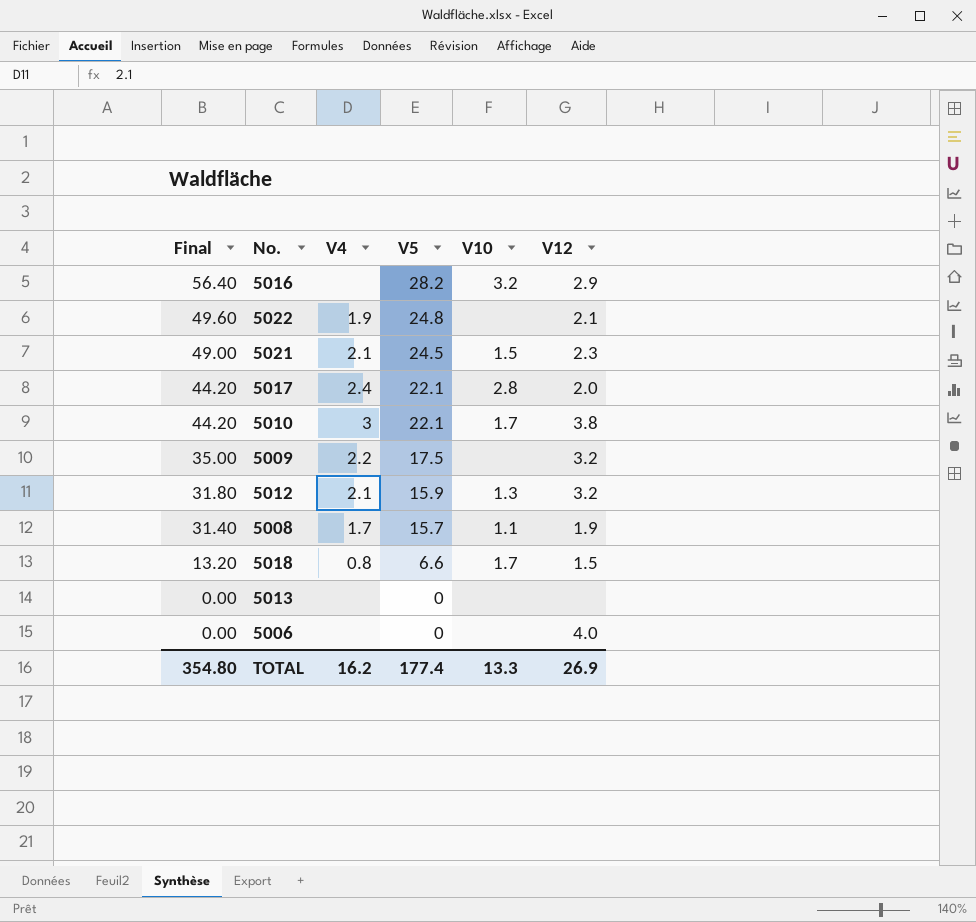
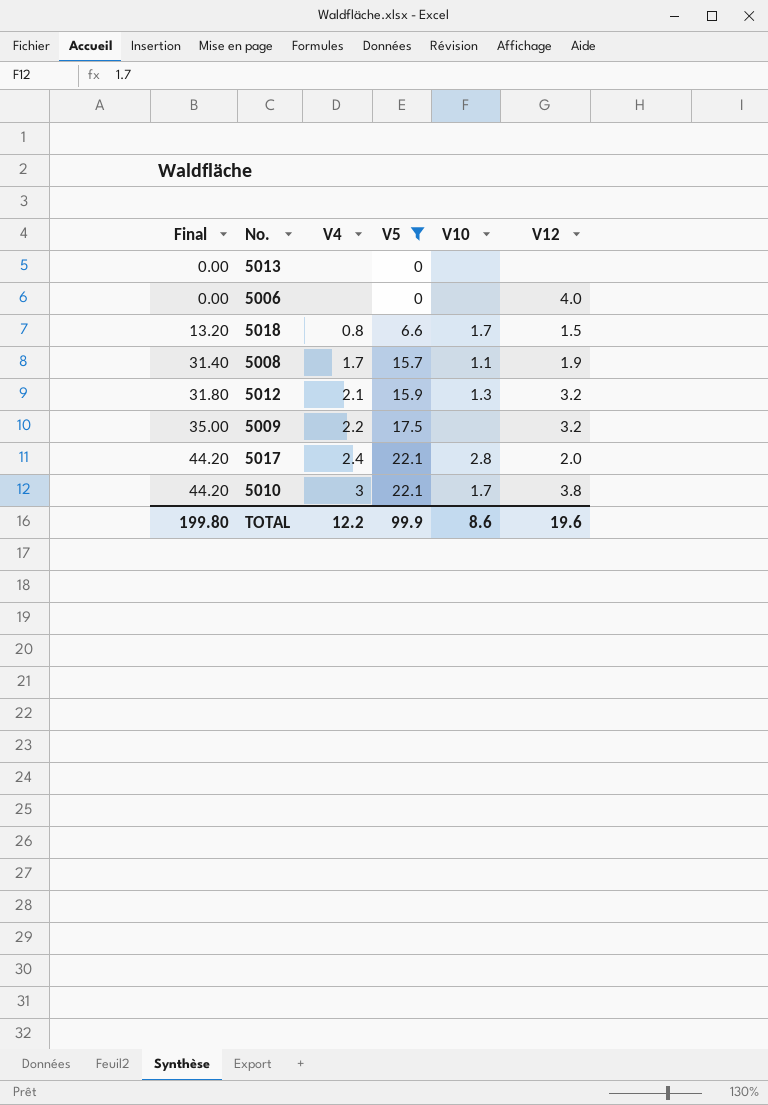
filter: none -> V5 <= 22.1
row order: Final descending -> Final ascending
TOTAL | Final: 354.80 -> 199.80
TOTAL | V4: 16.2 -> 12.2
TOTAL | V5: 177.4 -> 99.9
TOTAL | V10: 13.3 -> 8.6
TOTAL | V12: 26.9 -> 19.6

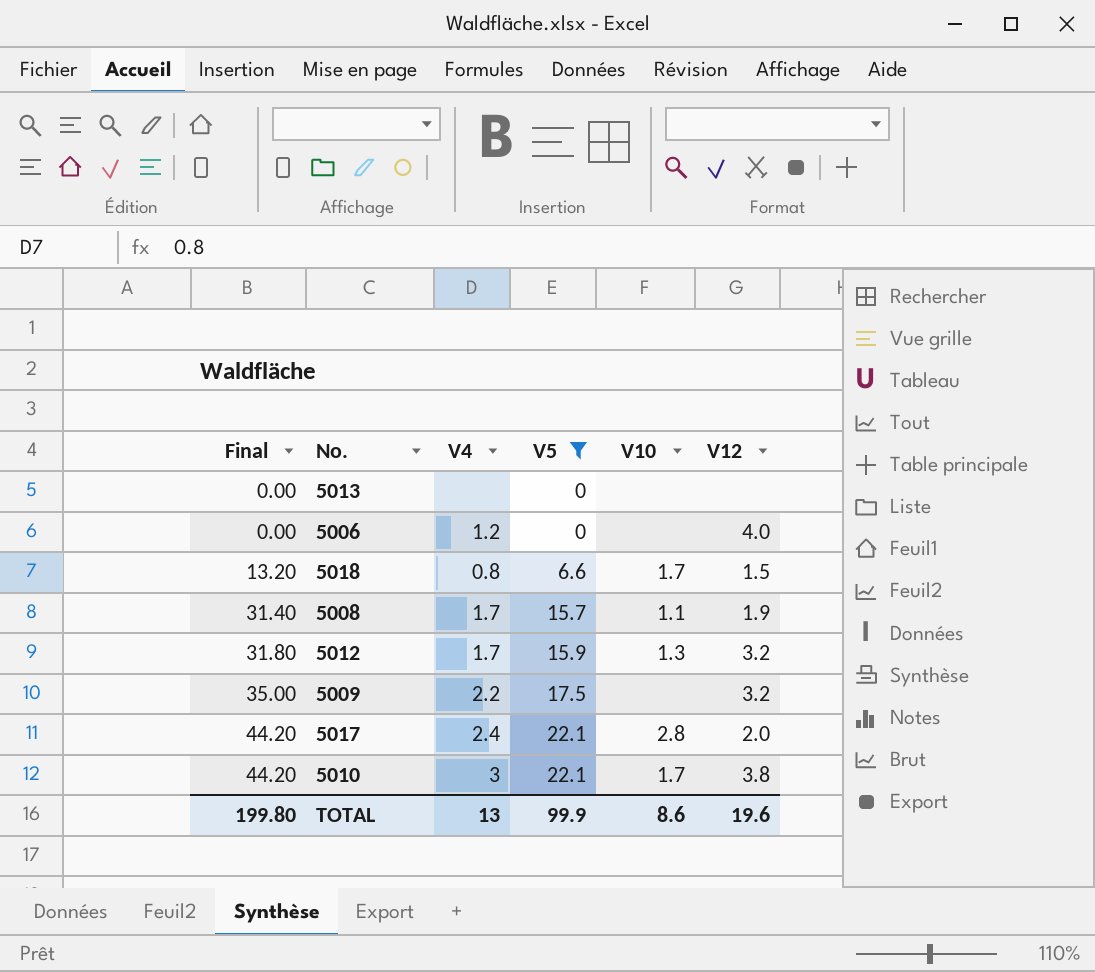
5006 | V4: none -> 1.2
5012 | V4: 2.1 -> 1.7
TOTAL | V4: 12.2 -> 13

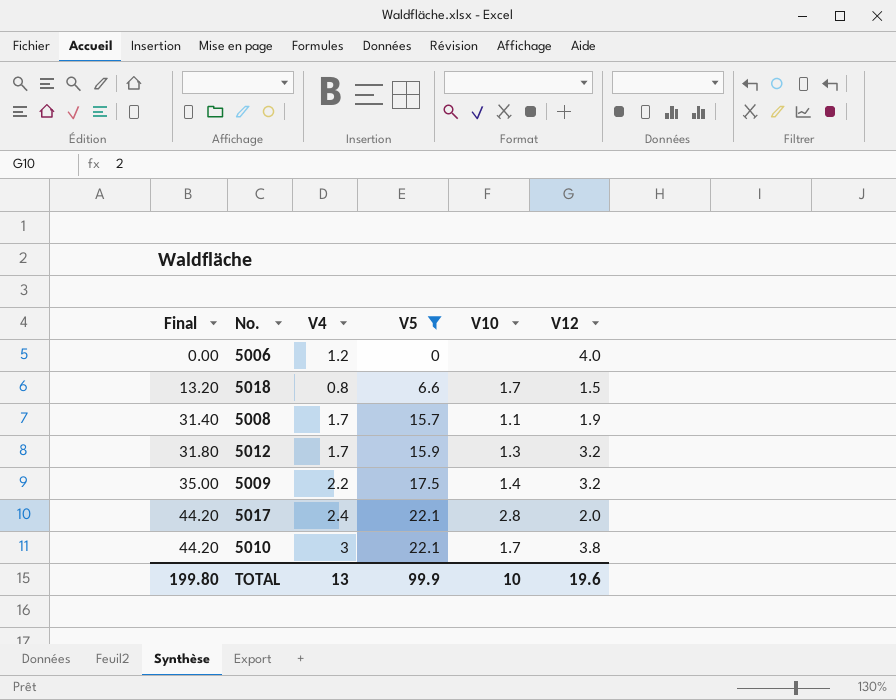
row 5013: 0.00 | none | 0 | none | none -> none
5009 | V10: none -> 1.4
TOTAL | V10: 8.6 -> 10

